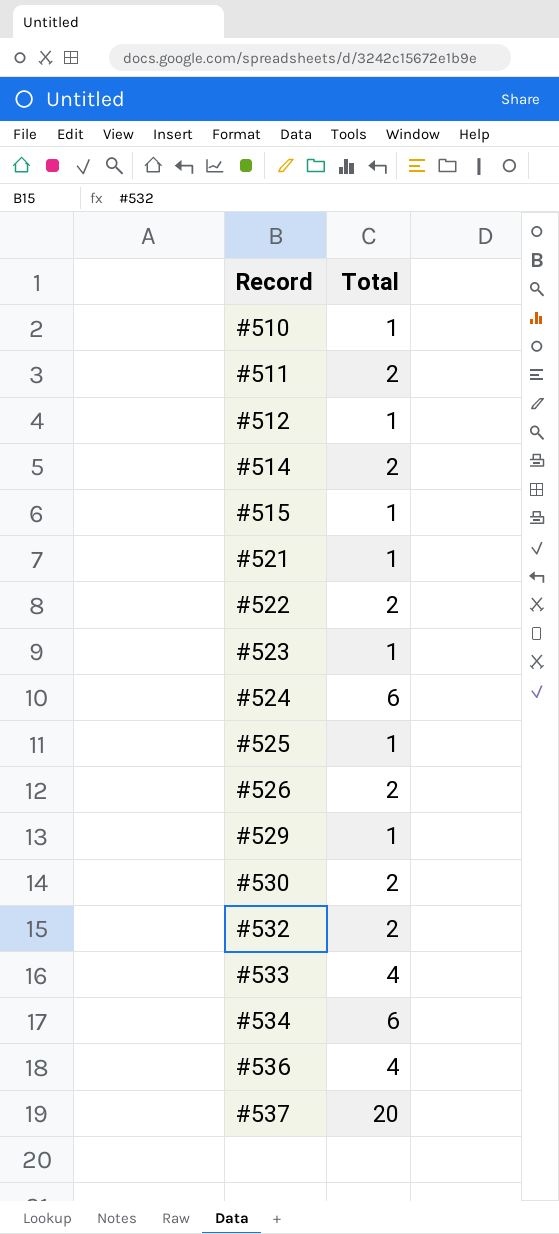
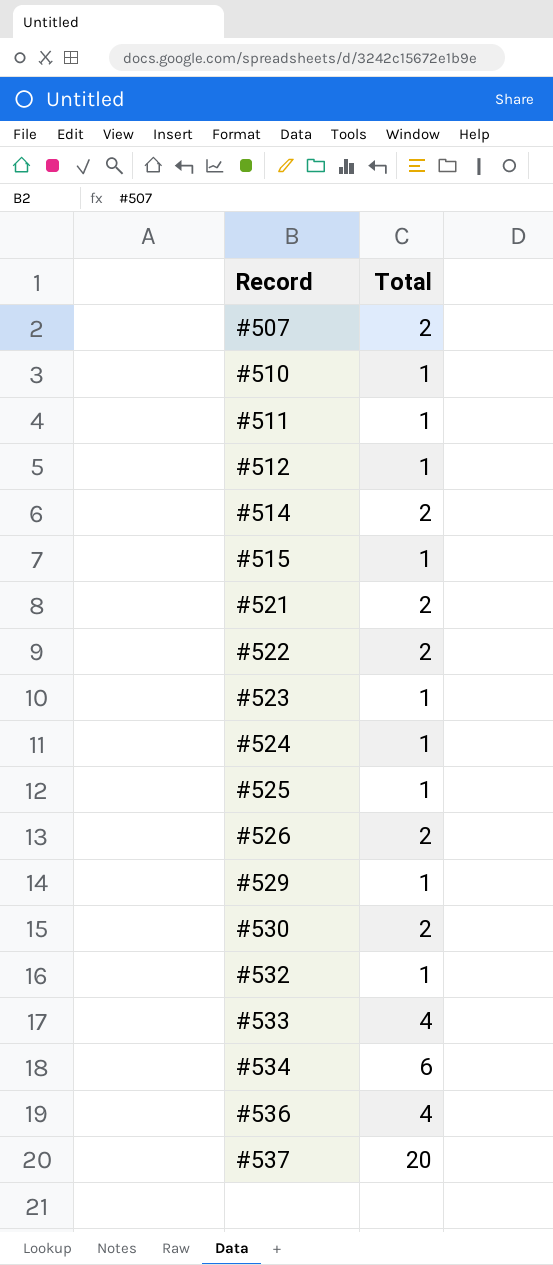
row #507: none -> 2
#511 | Total: 2 -> 1
#521 | Total: 1 -> 2
#524 | Total: 6 -> 1
#532 | Total: 2 -> 1

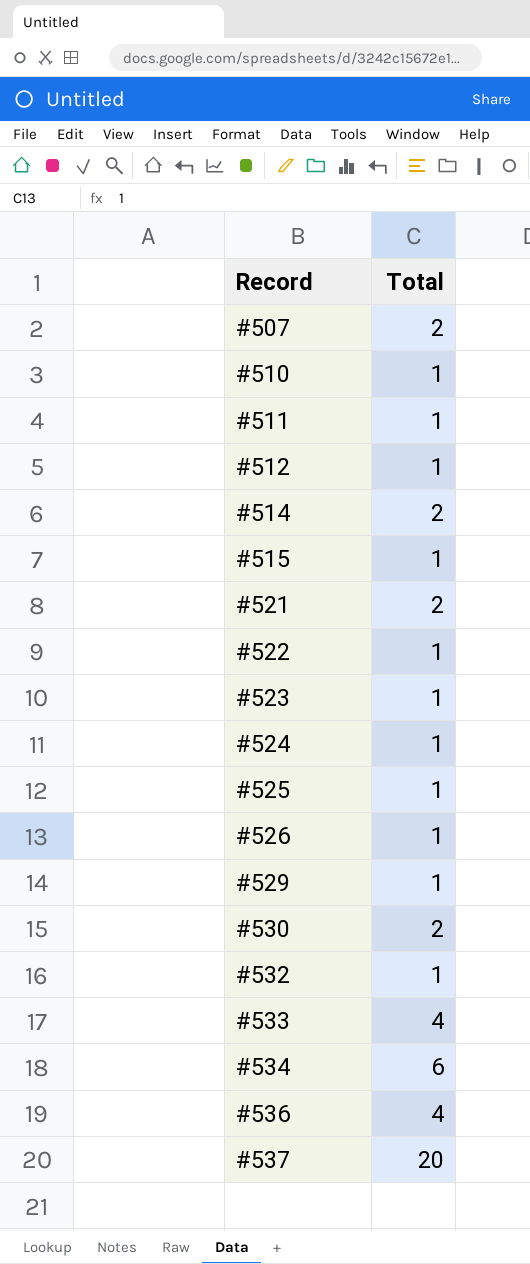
#522 | Total: 2 -> 1
#526 | Total: 2 -> 1

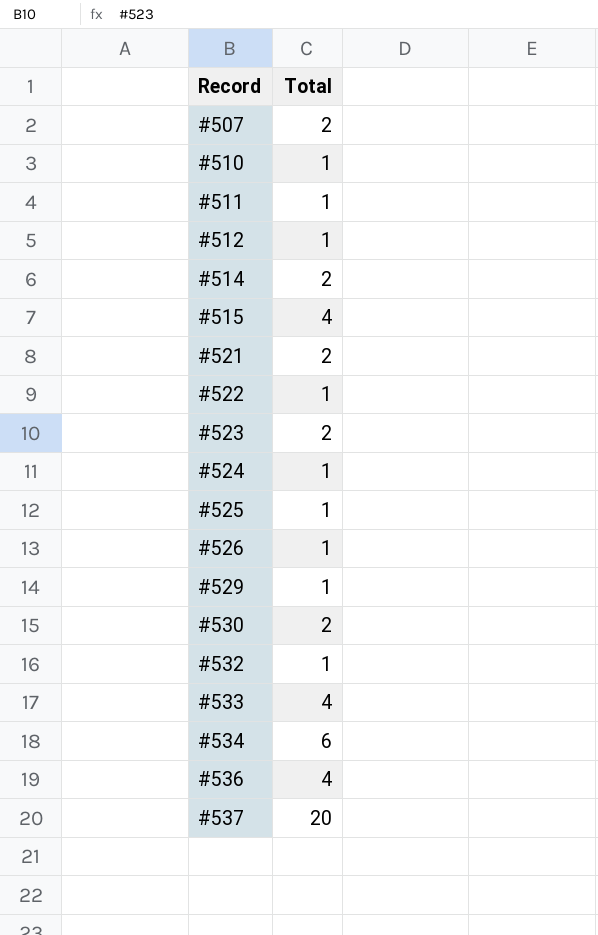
#515 | Total: 1 -> 4
#523 | Total: 1 -> 2

